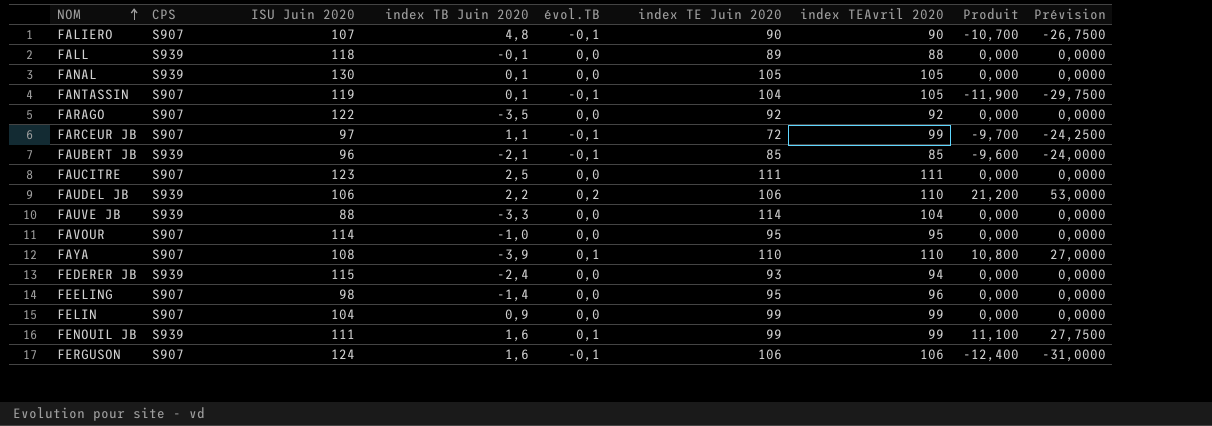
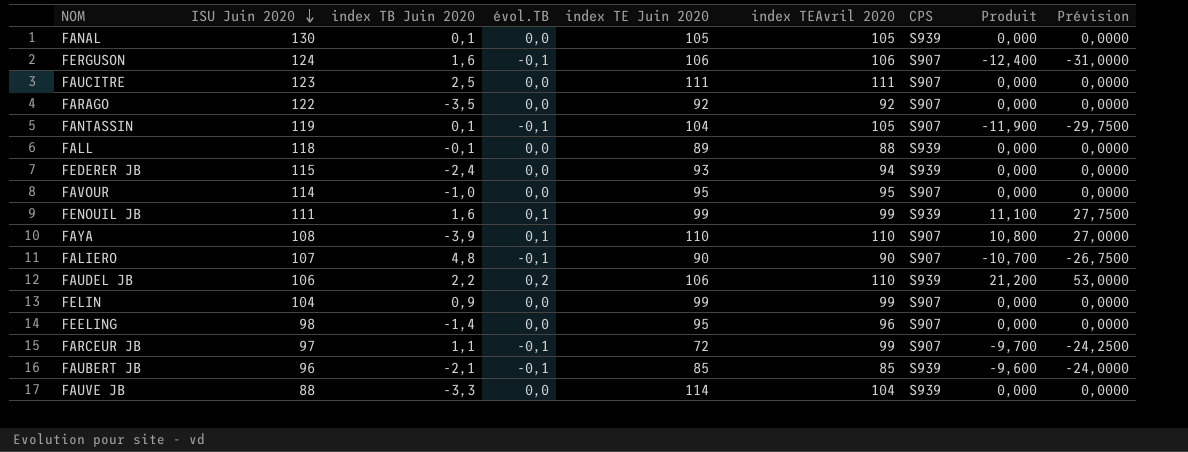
row order: NOM ascending -> ISU Juin 2020 descending
column CPS | position: 2 -> 7

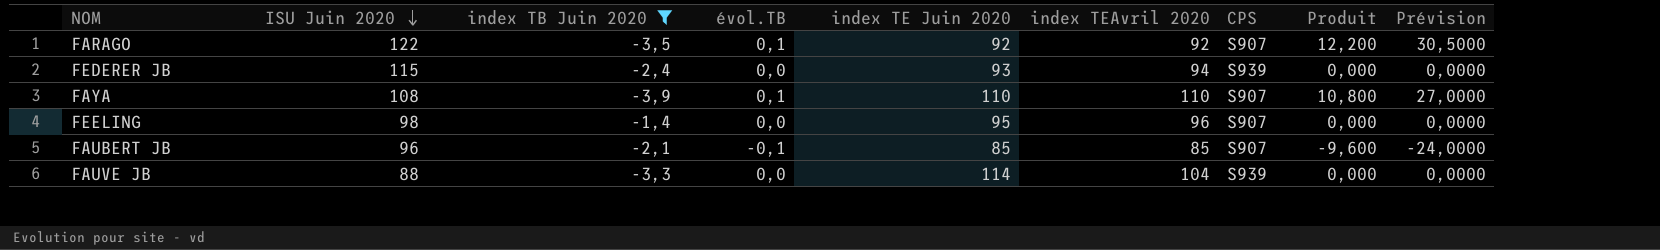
filter: none -> index TB Juin 2020 <= -1,4
FARAGO | évol.TB: 0,0 -> 0,1
FARAGO | Produit: 0,000 -> 12,200
FARAGO | Prévision: 0,0000 -> 30,5000
FAUBERT JB | CPS: S939 -> S907

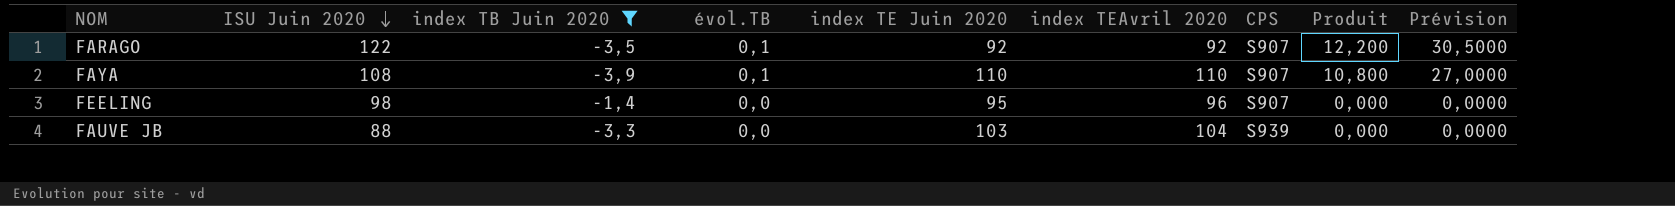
row FEDERER JB: 115 | -2,4 | 0,0 | 93 | 94 | S939 | 0,000 | 0,0000 -> none
row FAUBERT JB: 96 | -2,1 | -0,1 | 85 | 85 | S907 | -9,600 | -24,0000 -> none
FAUVE JB | index TE Juin 2020: 114 -> 103

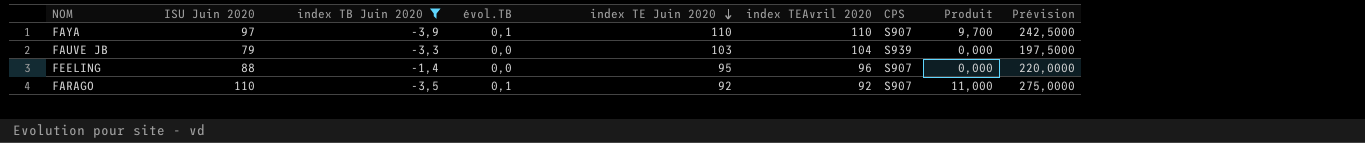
row order: ISU Juin 2020 descending -> index TE Juin 2020 descending
column Prévision | formula: [Produit] * 2,5 -> [ISU Juin 2020] * 2,5
FAYA | ISU Juin 2020: 108 -> 97
FAYA | Produit: 10,800 -> 9,700
FAUVE JB | ISU Juin 2020: 88 -> 79
FEELING | ISU Juin 2020: 98 -> 88
FARAGO | ISU Juin 2020: 122 -> 110
FARAGO | Produit: 12,200 -> 11,000

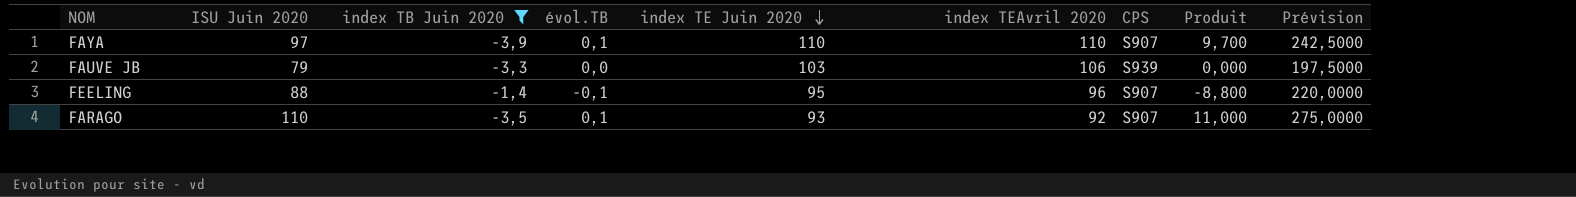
FAUVE JB | index TEAvril 2020: 104 -> 106
FEELING | évol.TB: 0,0 -> -0,1
FEELING | Produit: 0,000 -> -8,800
FARAGO | index TE Juin 2020: 92 -> 93

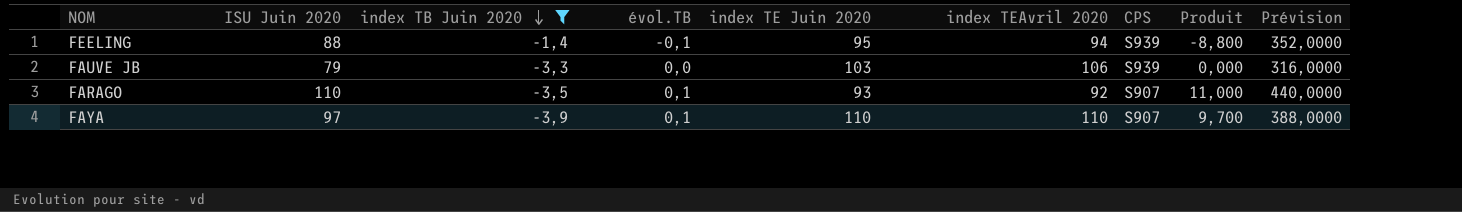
row order: index TE Juin 2020 descending -> index TB Juin 2020 descending
column Prévision | formula: [ISU Juin 2020] * 2,5 -> [ISU Juin 2020] * 4
FEELING | index TEAvril 2020: 96 -> 94
FEELING | CPS: S907 -> S939

